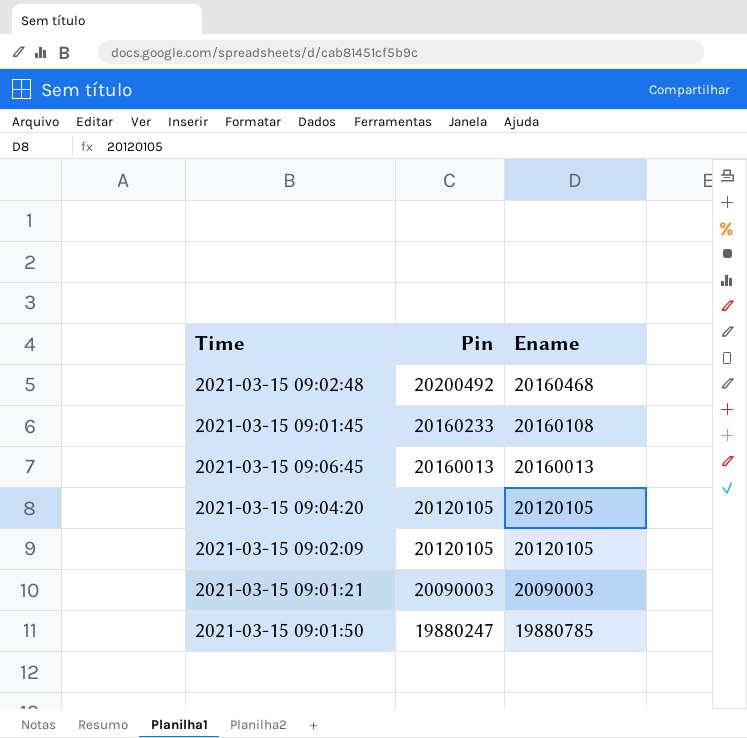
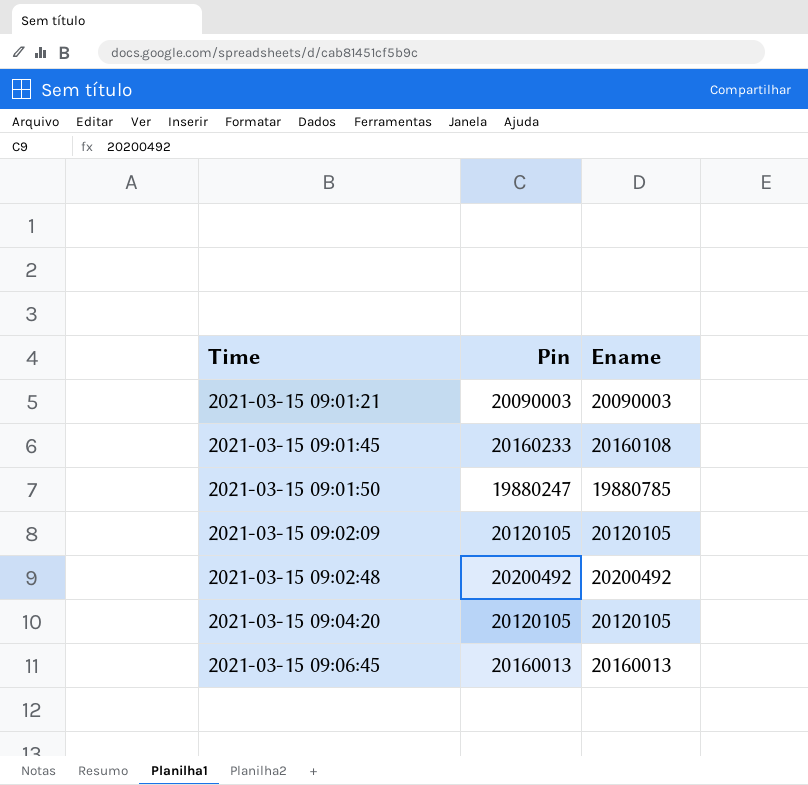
row order: Pin descending -> Time ascending
2021-03-15 09:02:48 | Ename: 20160468 -> 20200492

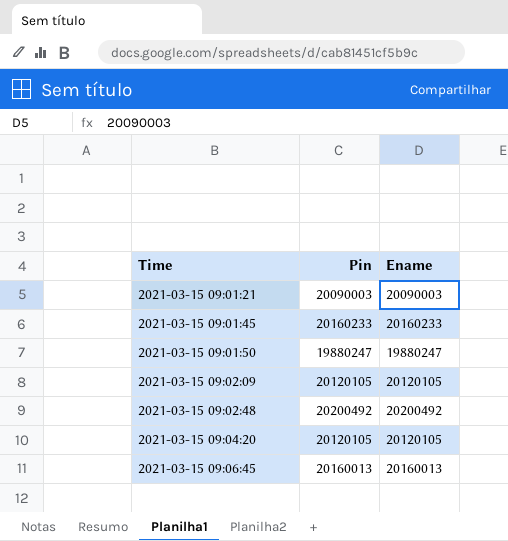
2021-03-15 09:01:45 | Ename: 20160108 -> 20160233
2021-03-15 09:01:50 | Ename: 19880785 -> 19880247

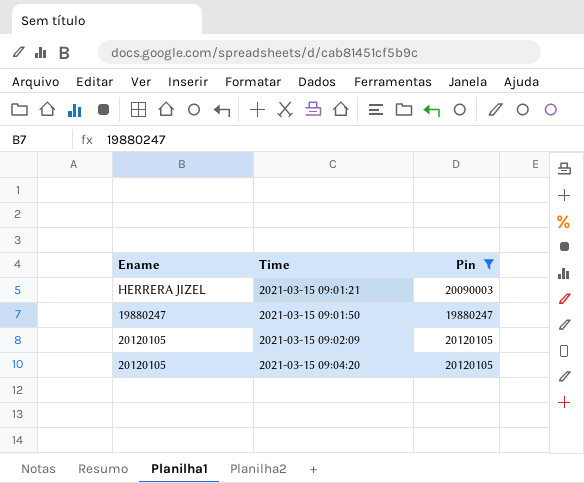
filter: none -> Pin <= 20120105
column Ename | position: 3 -> 1
2021-03-15 09:01:21 | Ename: 20090003 -> HERRERA JIZEL

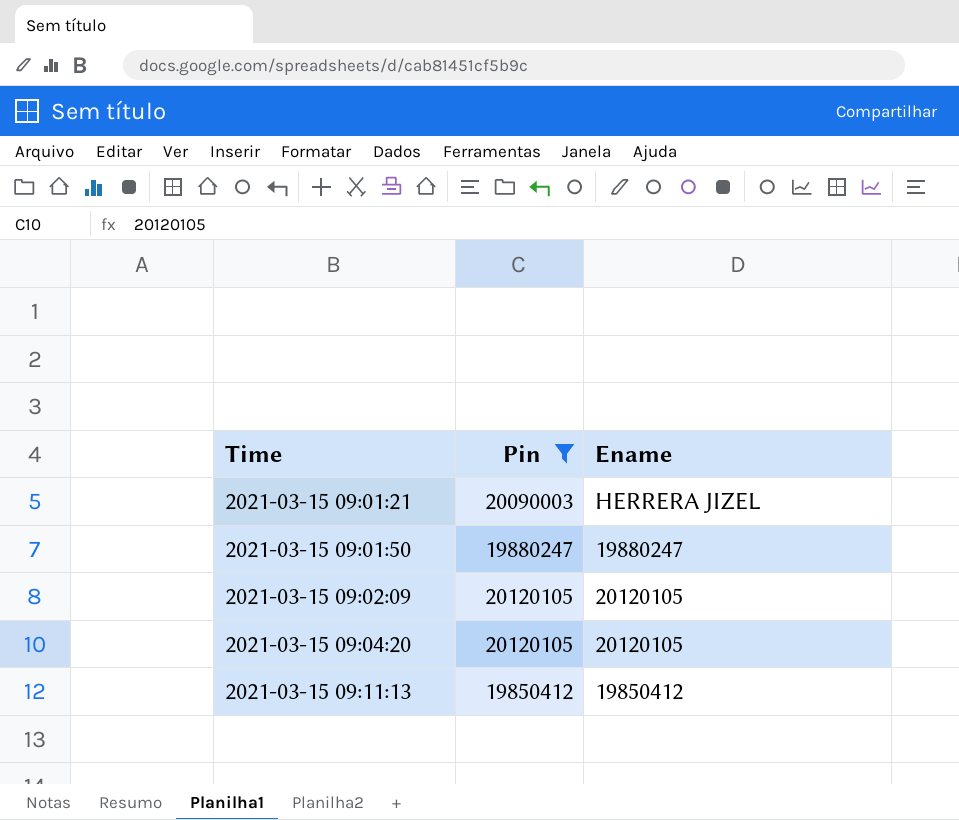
column Ename | position: 1 -> 3
row 2021-03-15 09:11:13: none -> 19850412 | 19850412

